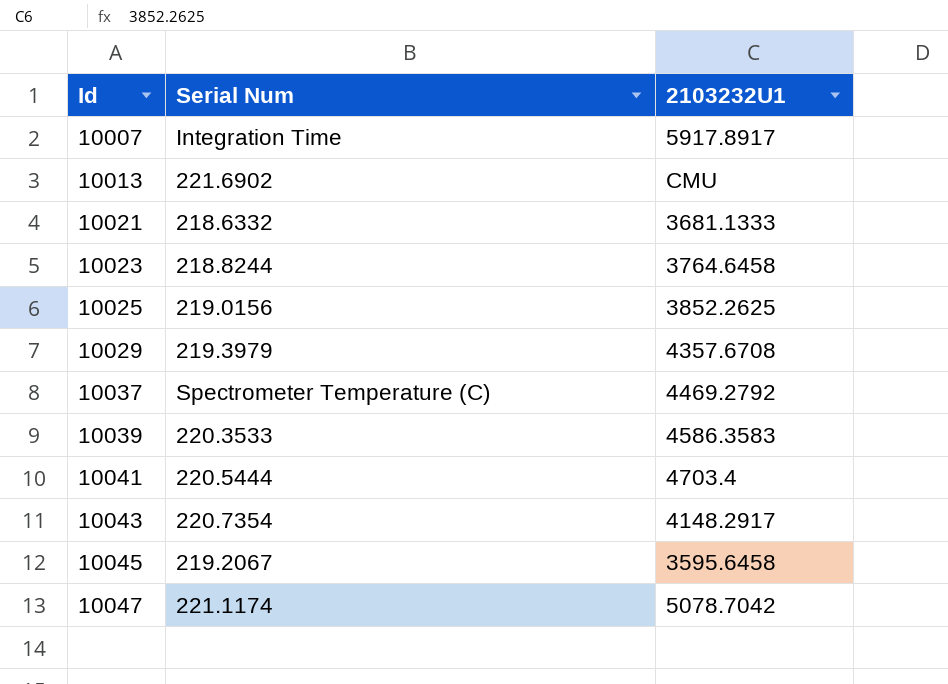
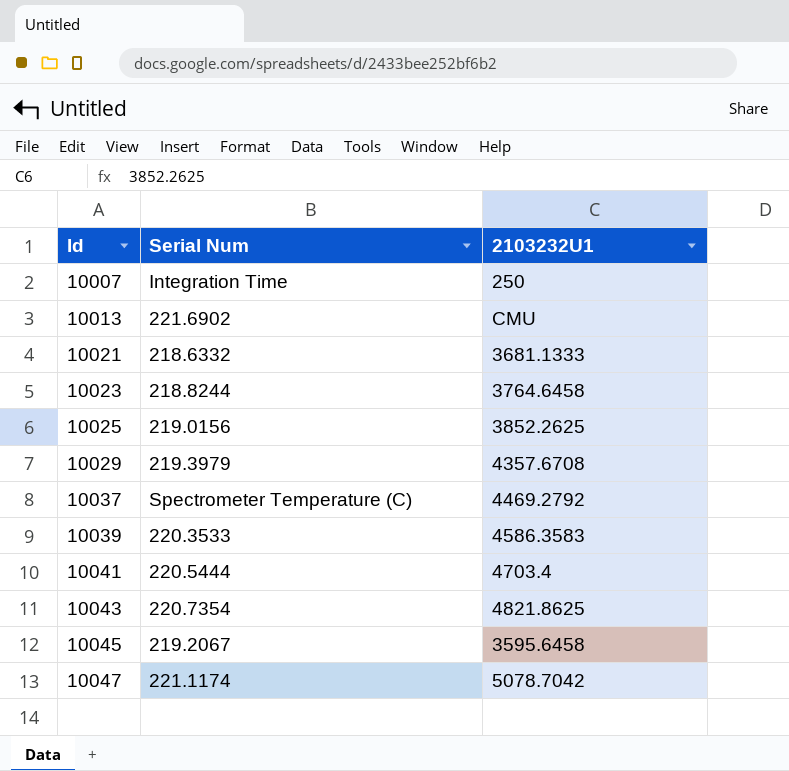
10007 | 2103232U1: 5917.8917 -> 250
10043 | 2103232U1: 4148.2917 -> 4821.8625

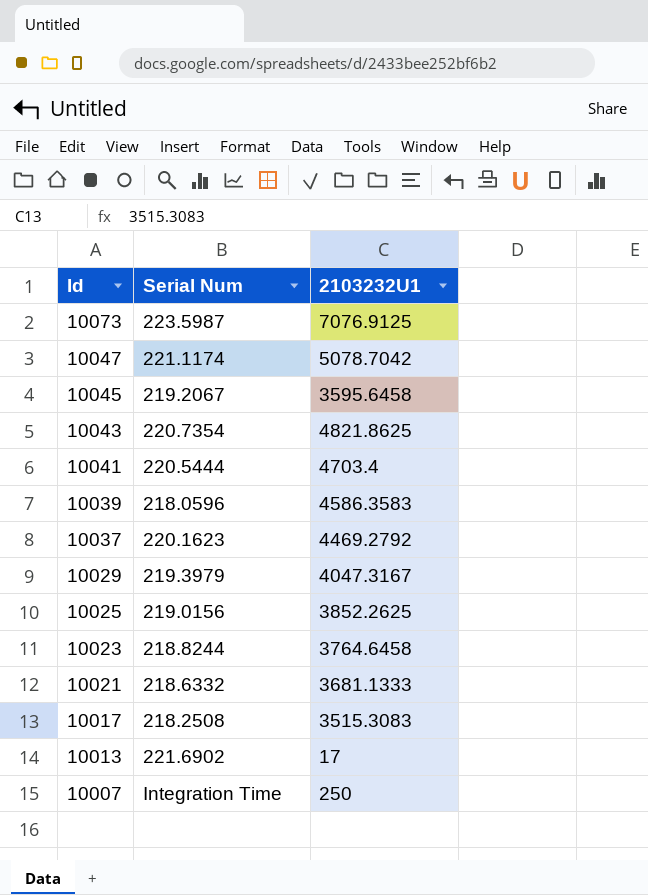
row order: Id ascending -> Id descending
row 10073: none -> 223.5987 | 7076.9125
10039 | Serial Num: 220.3533 -> 218.0596
10037 | Serial Num: Spectrometer Temperature (C) -> 220.1623
10029 | 2103232U1: 4357.6708 -> 4047.3167
row 10017: none -> 218.2508 | 3515.3083
10013 | 2103232U1: CMU -> 17

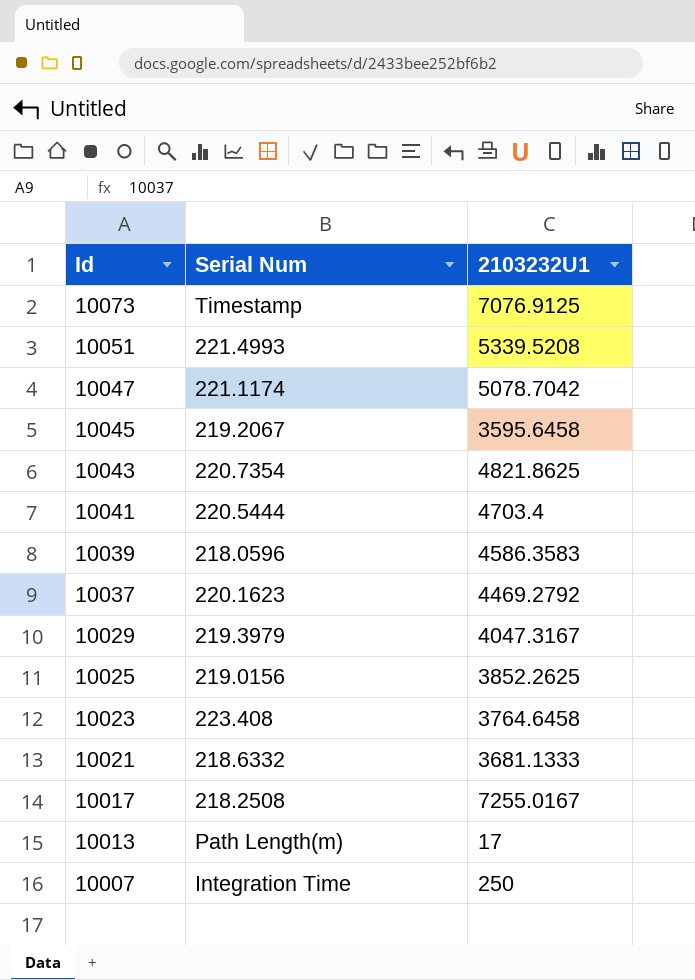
10073 | Serial Num: 223.5987 -> Timestamp
row 10051: none -> 221.4993 | 5339.5208
10023 | Serial Num: 218.8244 -> 223.408
10017 | 2103232U1: 3515.3083 -> 7255.0167
10013 | Serial Num: 221.6902 -> Path Length(m)

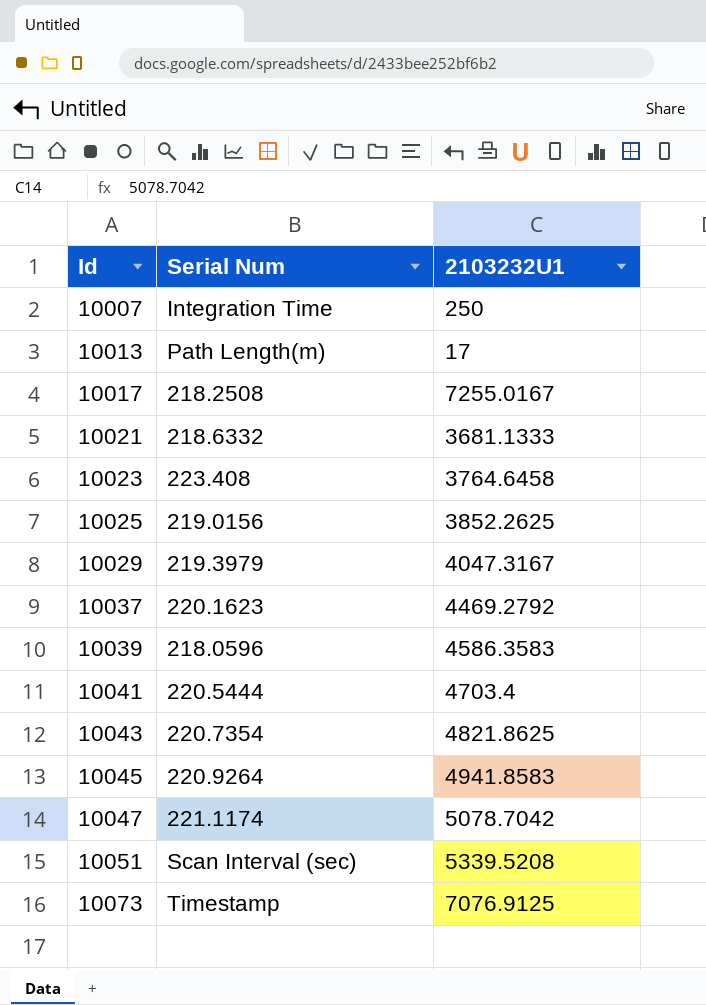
row order: Id descending -> Id ascending
10045 | Serial Num: 219.2067 -> 220.9264
10045 | 2103232U1: 3595.6458 -> 4941.8583
10051 | Serial Num: 221.4993 -> Scan Interval (sec)

